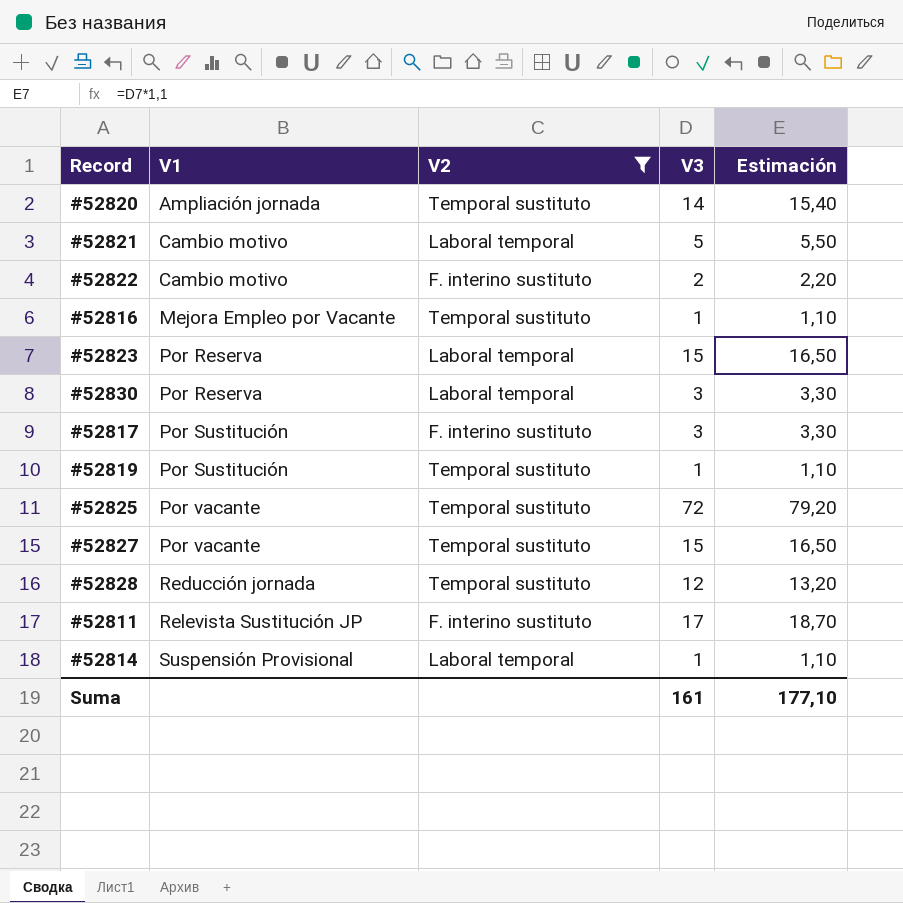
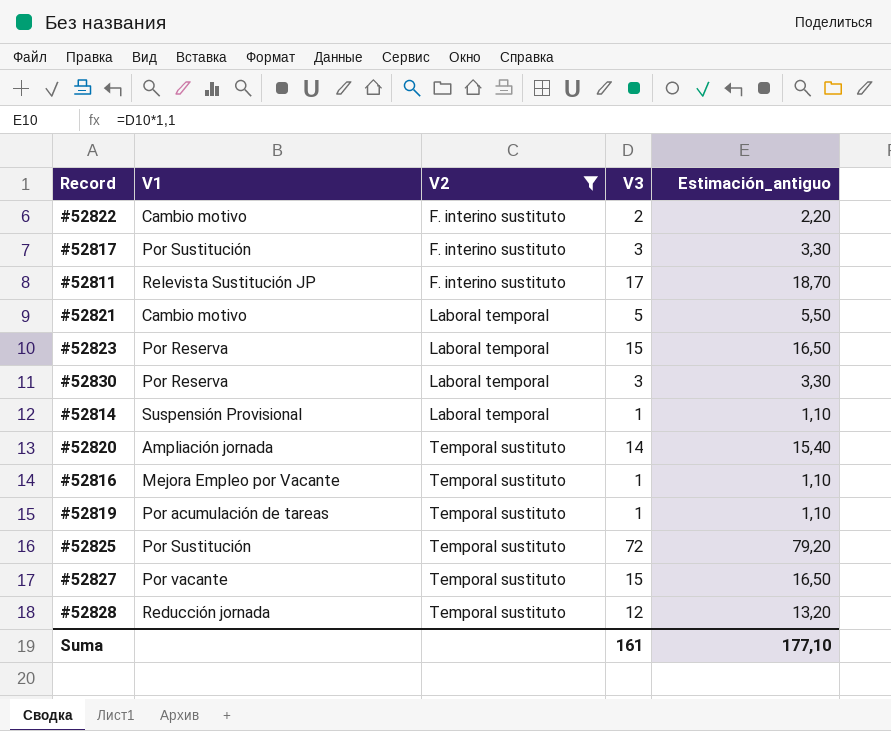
row order: V1 ascending -> V2 ascending
column name: Estimación -> Estimación_antiguo
#52819 | V1: Por Sustitución -> Por acumulación de tareas
#52825 | V1: Por vacante -> Por Sustitución

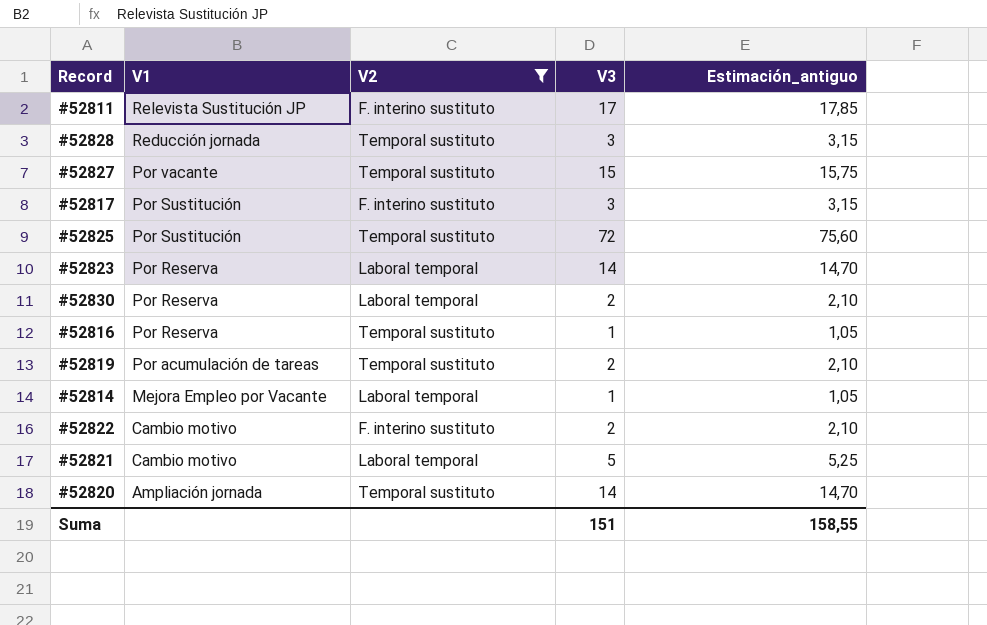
row order: V2 ascending -> V1 descending
column Estimación_antiguo | formula: [V3] * 1,1 -> [V3] * 1,05
#52828 | V3: 12 -> 3
#52823 | V3: 15 -> 14
#52830 | V3: 3 -> 2
#52816 | V1: Mejora Empleo por Vacante -> Por Reserva
#52819 | V3: 1 -> 2
#52814 | V1: Suspensión Provisional -> Mejora Empleo por Vacante
Suma | V3: 161 -> 151
Suma | Estimación_antiguo: 177,10 -> 158,55

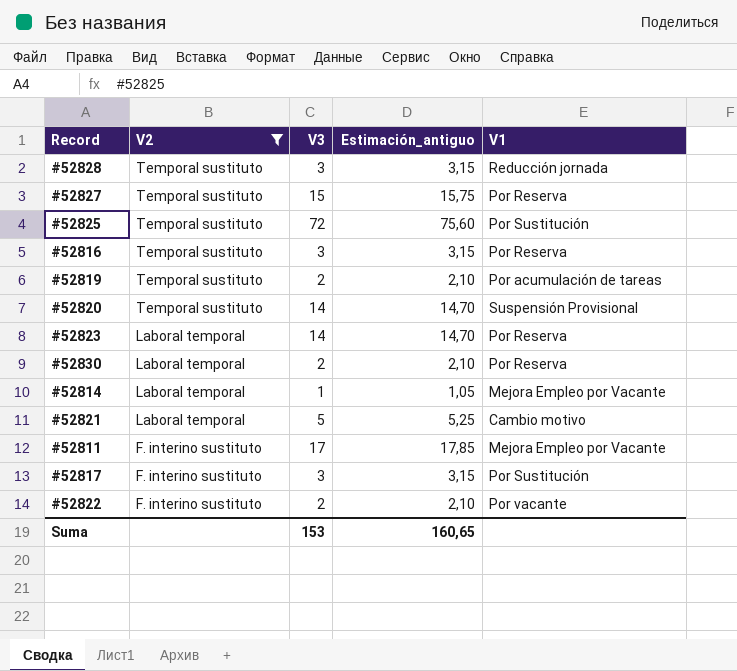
row order: V1 descending -> V2 descending
column V1 | position: 2 -> 5
#52827 | V1: Por vacante -> Por Reserva
#52816 | V3: 1 -> 3
#52816 | Estimación_antiguo: 1,05 -> 3,15
#52820 | V1: Ampliación jornada -> Suspensión Provisional
#52811 | V1: Relevista Sustitución JP -> Mejora Empleo por Vacante
#52822 | V1: Cambio motivo -> Por vacante
Suma | V3: 151 -> 153
Suma | Estimación_antiguo: 158,55 -> 160,65

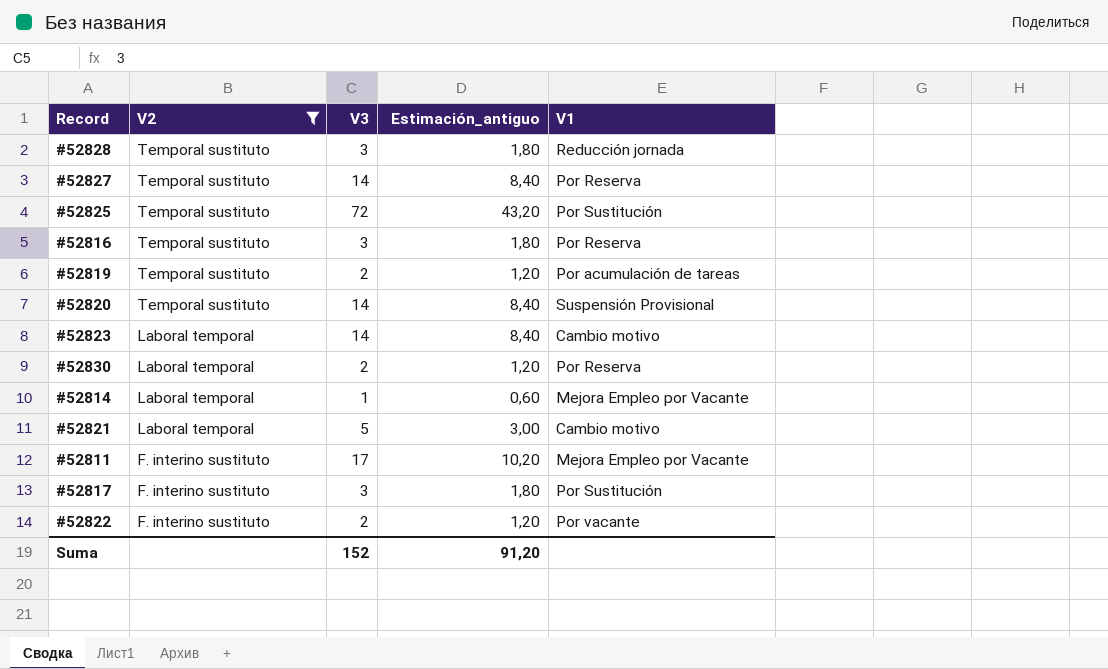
column Estimación_antiguo | formula: [V3] * 1,05 -> [V3] * 0,6
#52827 | V3: 15 -> 14
#52823 | V1: Por Reserva -> Cambio motivo
Suma | V3: 153 -> 152
Suma | Estimación_antiguo: 160,65 -> 91,20

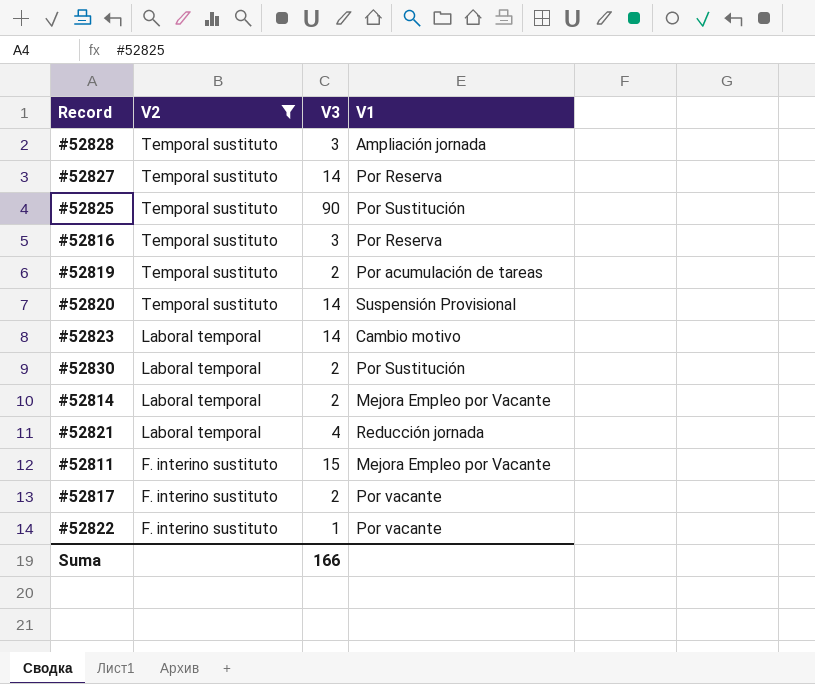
column Estimación_antiguo | formula: [V3] * 0,6 -> none
#52828 | V1: Reducción jornada -> Ampliación jornada
#52825 | V3: 72 -> 90
#52830 | V1: Por Reserva -> Por Sustitución
#52814 | V3: 1 -> 2
#52821 | V3: 5 -> 4
#52821 | V1: Cambio motivo -> Reducción jornada
#52811 | V3: 17 -> 15
#52817 | V3: 3 -> 2
#52817 | V1: Por Sustitución -> Por vacante
#52822 | V3: 2 -> 1
Suma | V3: 152 -> 166

